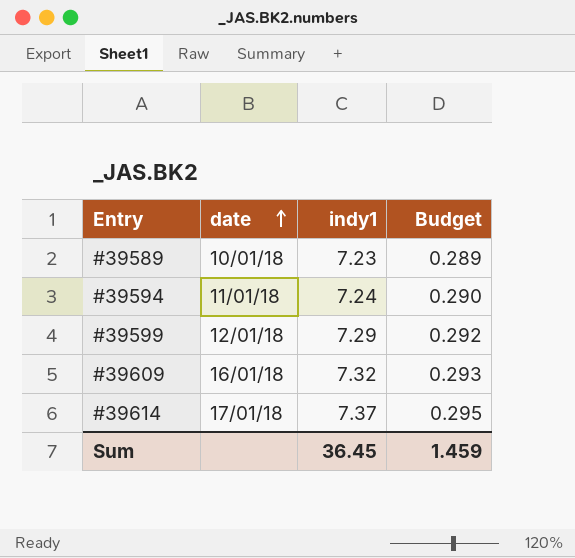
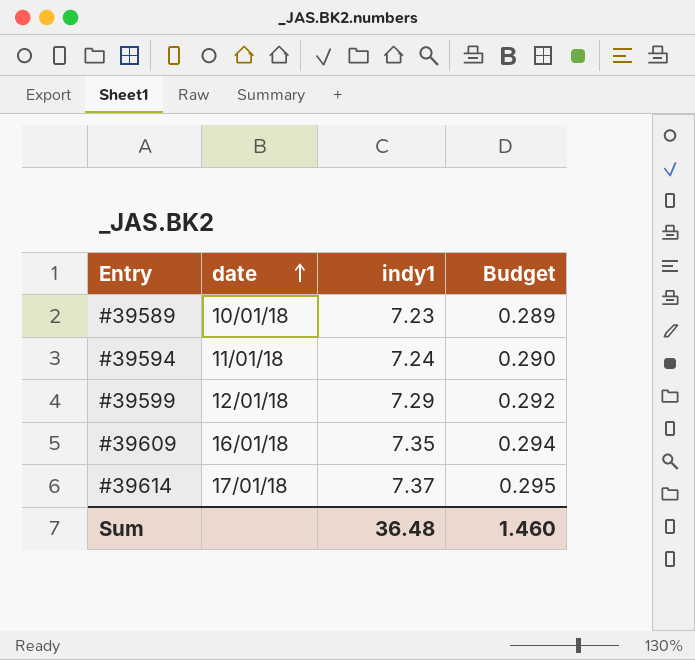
#39609 | indy1: 7.32 -> 7.35
#39609 | Budget: 0.293 -> 0.294
Sum | indy1: 36.45 -> 36.48
Sum | Budget: 1.459 -> 1.460

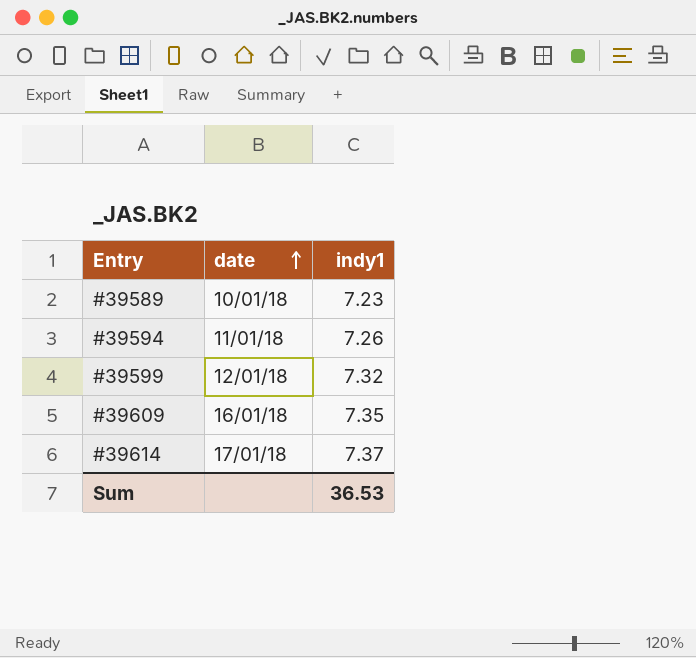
column Budget | formula: [indy1] * 0.04 -> none
#39594 | indy1: 7.24 -> 7.26
#39599 | indy1: 7.29 -> 7.32
Sum | indy1: 36.48 -> 36.53

